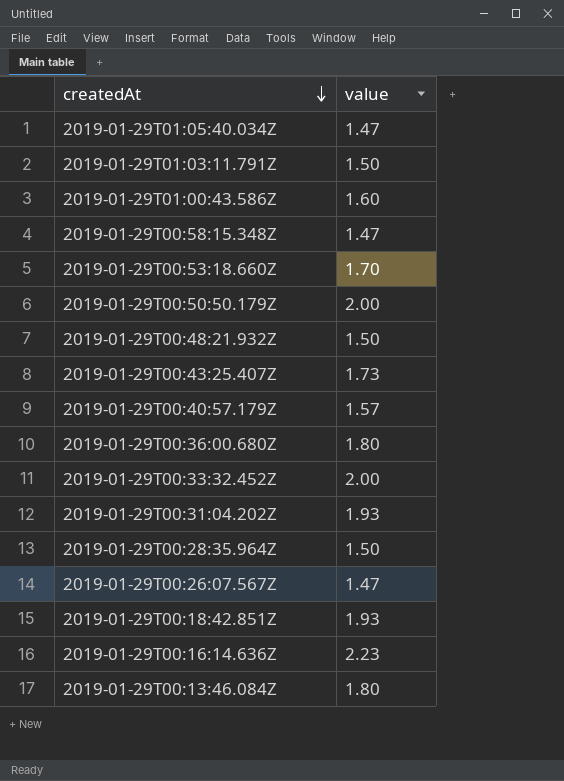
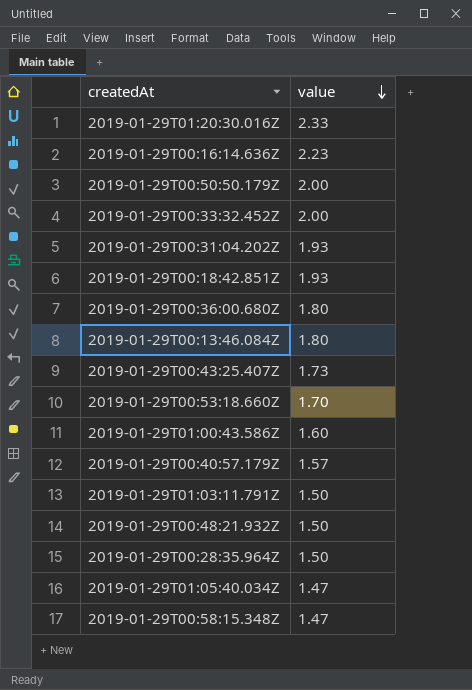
row order: createdAt descending -> value descending
row 2019-01-29T00:26:07.567Z: 1.47 -> none
row 2019-01-29T01:20:30.016Z: none -> 2.33

